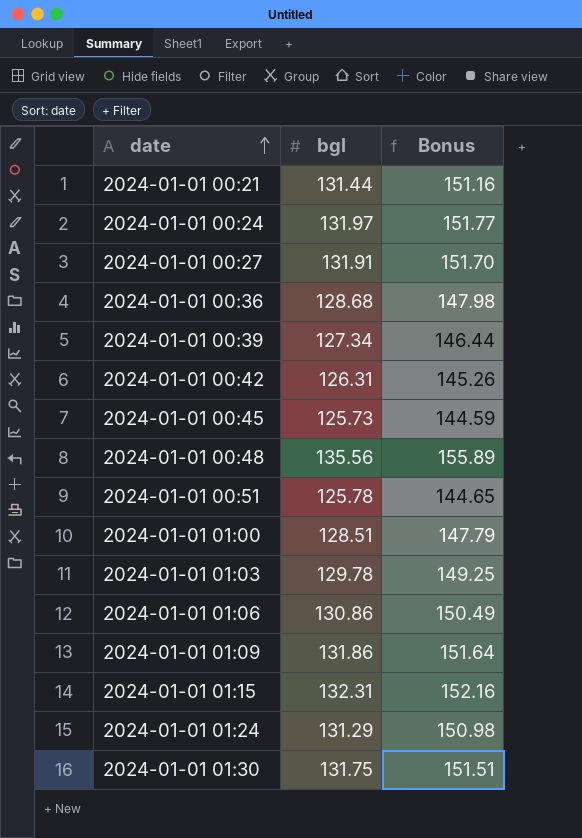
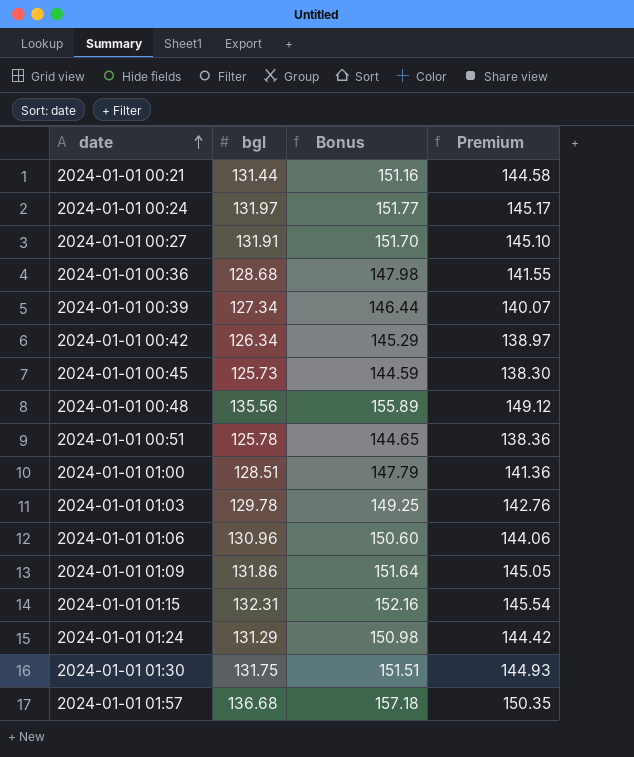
column Premium | formula: none -> [bgl] * 1.1
2024-01-01 00:42 | bgl: 126.31 -> 126.34
2024-01-01 00:42 | Bonus: 145.26 -> 145.29
2024-01-01 01:06 | bgl: 130.86 -> 130.96
2024-01-01 01:06 | Bonus: 150.49 -> 150.60
row 2024-01-01 01:57: none -> 136.68 | 157.18 | 150.35

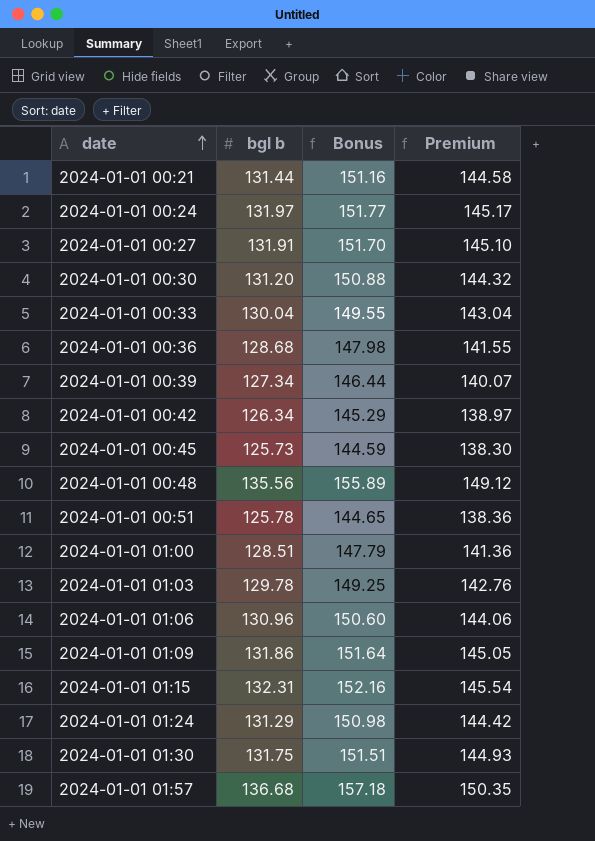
column name: bgl -> bgl b
row 2024-01-01 00:30: none -> 131.20 | 150.88 | 144.32
row 2024-01-01 00:33: none -> 130.04 | 149.55 | 143.04

